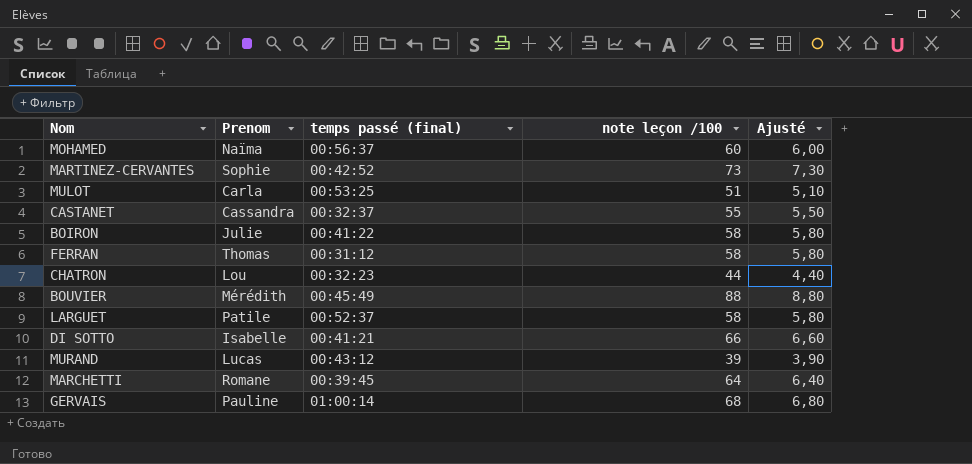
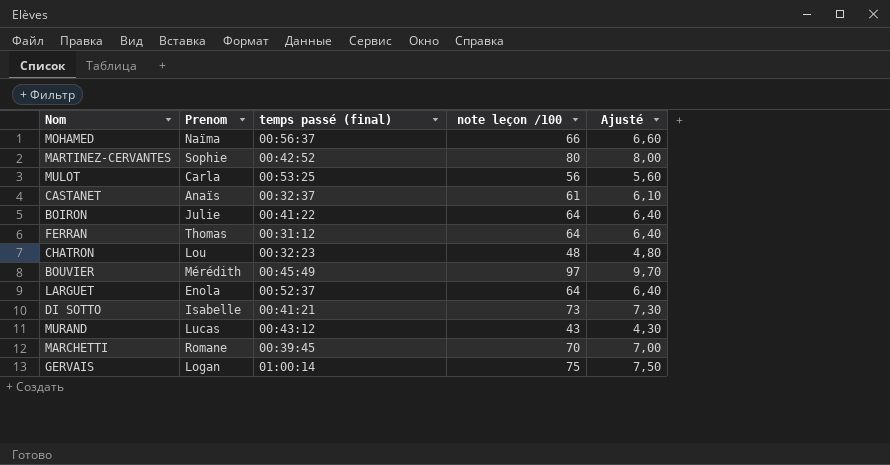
MOHAMED | note leçon /100: 60 -> 66
MOHAMED | Ajusté: 6,00 -> 6,60
MARTINEZ-CERVANTES | note leçon /100: 73 -> 80
MARTINEZ-CERVANTES | Ajusté: 7,30 -> 8,00
MULOT | note leçon /100: 51 -> 56
MULOT | Ajusté: 5,10 -> 5,60
CASTANET | Prenom: Cassandra -> Anaïs
CASTANET | note leçon /100: 55 -> 61
CASTANET | Ajusté: 5,50 -> 6,10
BOIRON | note leçon /100: 58 -> 64
BOIRON | Ajusté: 5,80 -> 6,40
FERRAN | note leçon /100: 58 -> 64
FERRAN | Ajusté: 5,80 -> 6,40
CHATRON | note leçon /100: 44 -> 48
CHATRON | Ajusté: 4,40 -> 4,80
BOUVIER | note leçon /100: 88 -> 97
BOUVIER | Ajusté: 8,80 -> 9,70
LARGUET | Prenom: Patile -> Enola
LARGUET | note leçon /100: 58 -> 64
LARGUET | Ajusté: 5,80 -> 6,40
DI SOTTO | note leçon /100: 66 -> 73
DI SOTTO | Ajusté: 6,60 -> 7,30
MURAND | note leçon /100: 39 -> 43
MURAND | Ajusté: 3,90 -> 4,30
MARCHETTI | note leçon /100: 64 -> 70
MARCHETTI | Ajusté: 6,40 -> 7,00
GERVAIS | Prenom: Pauline -> Logan
GERVAIS | note leçon /100: 68 -> 75
GERVAIS | Ajusté: 6,80 -> 7,50

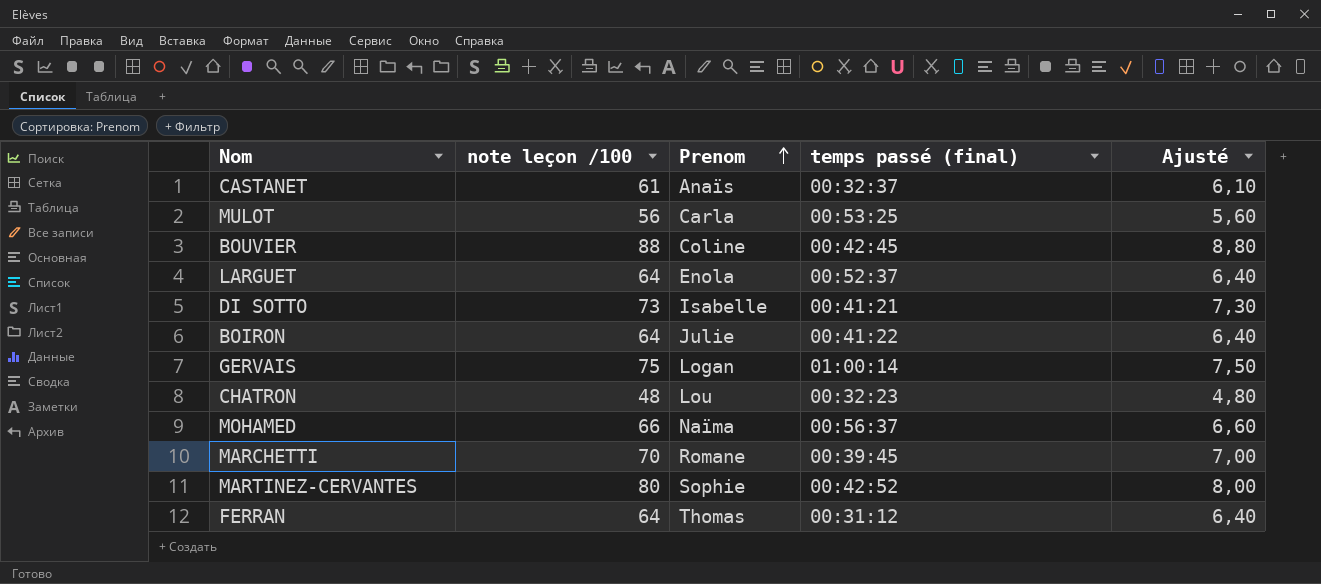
row order: none -> Prenom ascending
column note leçon /100 | position: 4 -> 2
row MURAND: Lucas | 00:43:12 | 43 | 4,30 -> none
BOUVIER | note leçon /100: 97 -> 88
BOUVIER | Prenom: Mérédith -> Coline
BOUVIER | temps passé (final): 00:45:49 -> 00:42:45
BOUVIER | Ajusté: 9,70 -> 8,80

